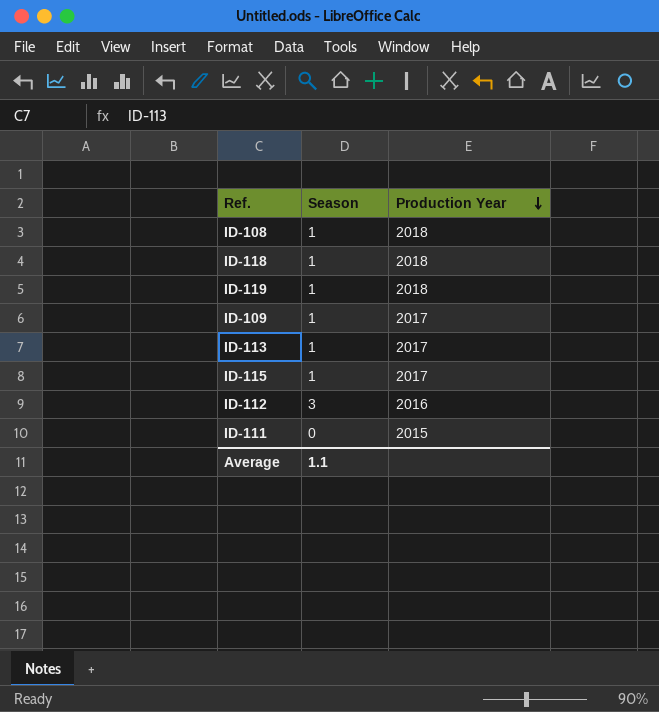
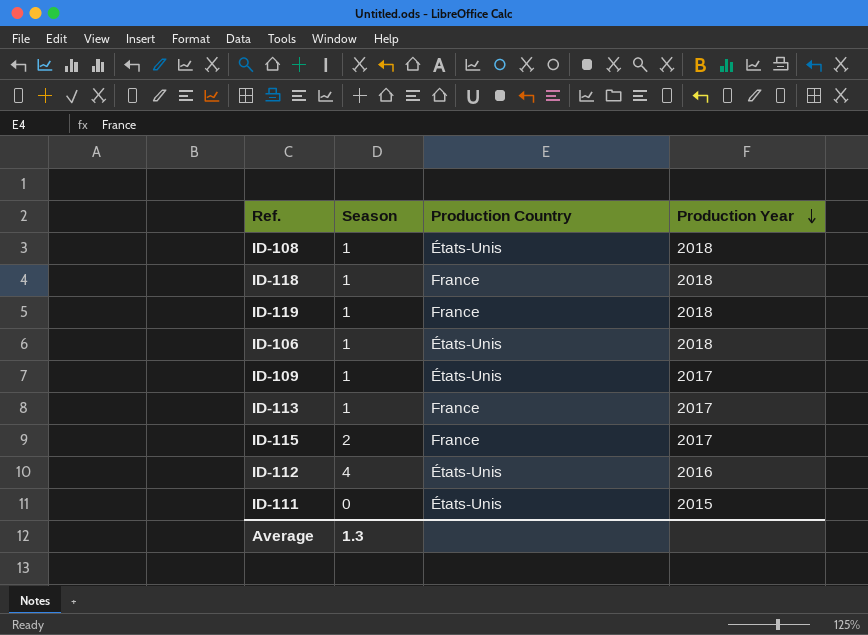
column Production Country | position: none -> 3
row ID-106: none -> 1 | États-Unis | 2018
ID-115 | Season: 1 -> 2
ID-112 | Season: 3 -> 4
Average | Season: 1.1 -> 1.3

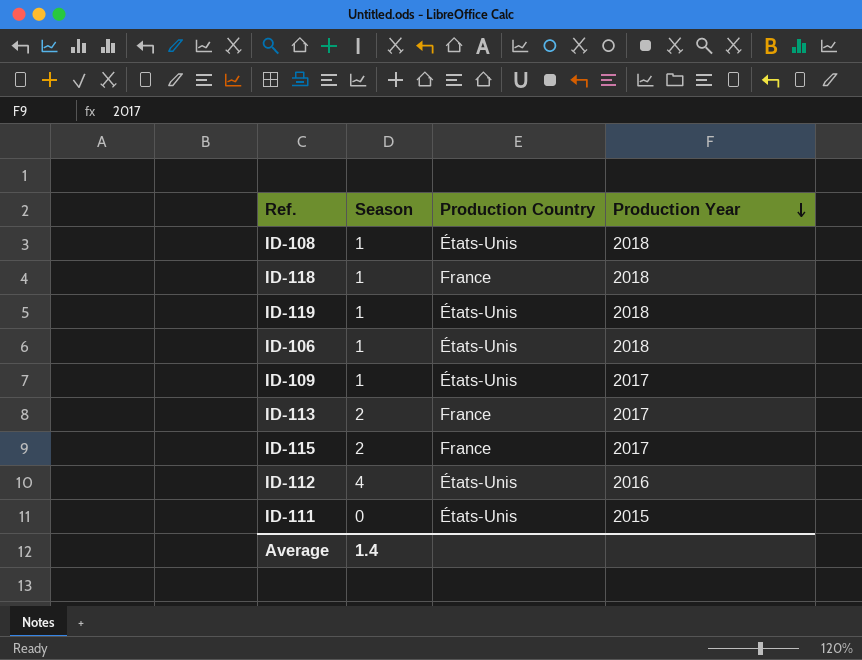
ID-119 | Production Country: France -> États-Unis
ID-113 | Season: 1 -> 2
Average | Season: 1.3 -> 1.4

